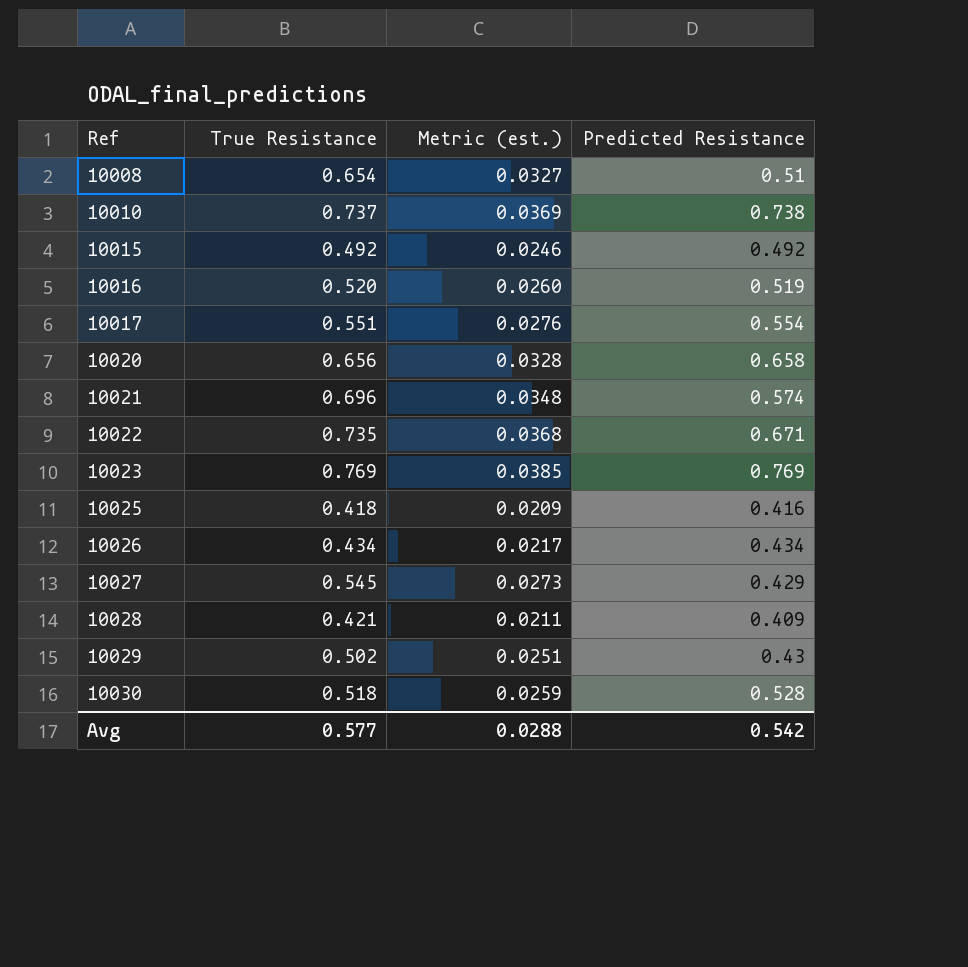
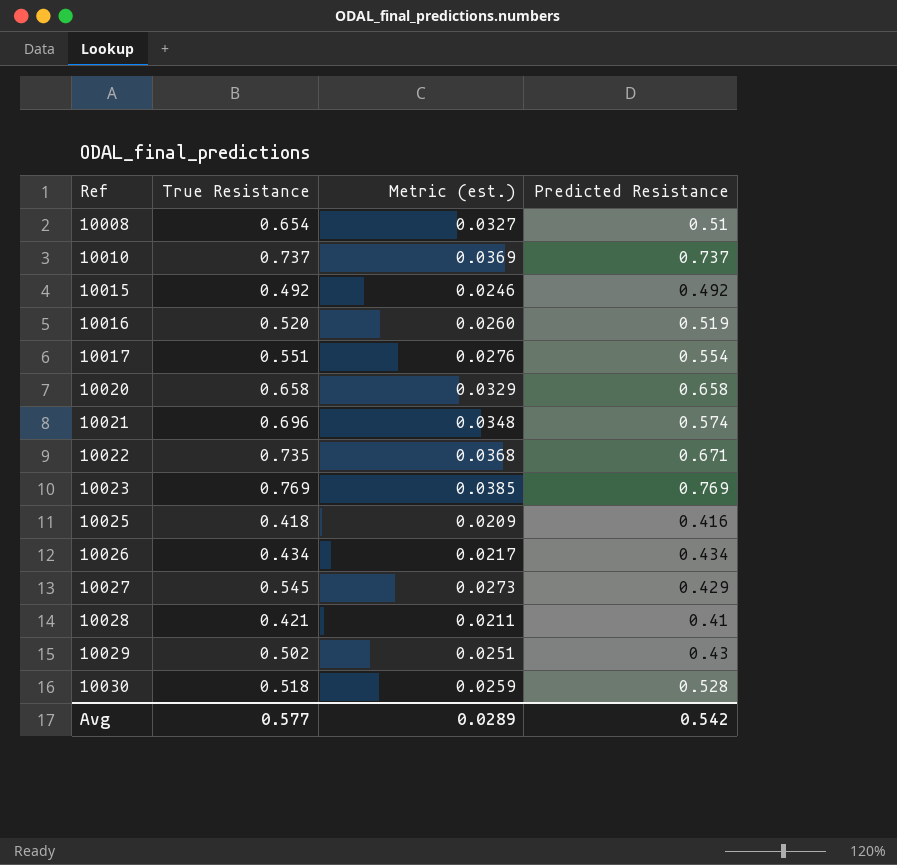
10010 | Predicted Resistance: 0.738 -> 0.737
10020 | True Resistance: 0.656 -> 0.658
10020 | Metric (est.): 0.0328 -> 0.0329
10028 | Predicted Resistance: 0.409 -> 0.41
Avg | Metric (est.): 0.0288 -> 0.0289

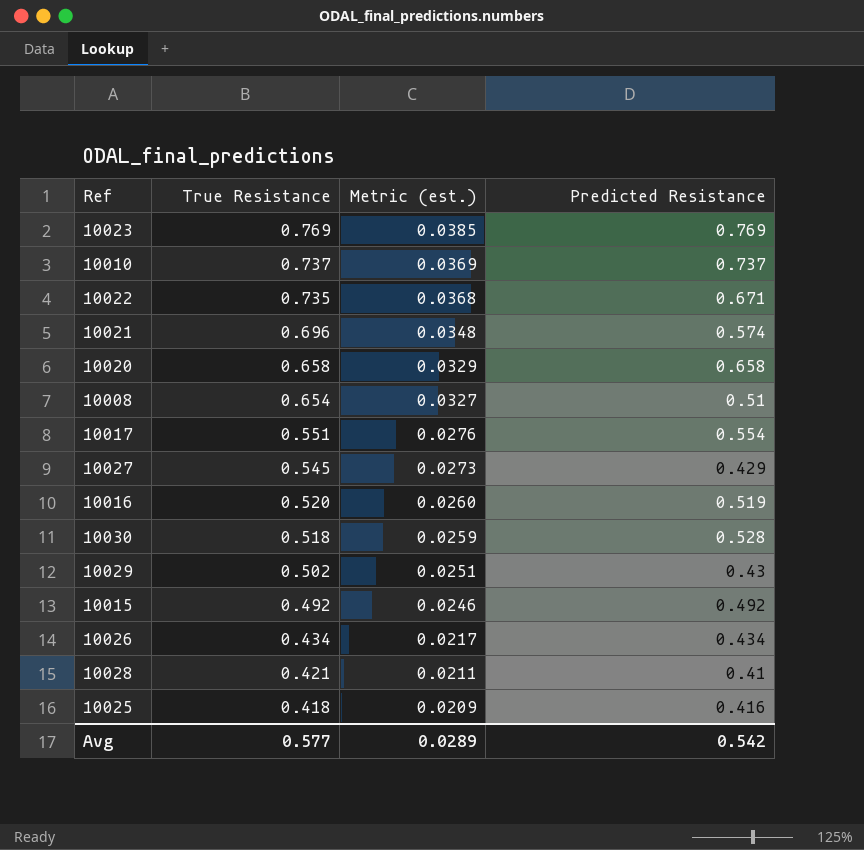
row order: Ref ascending -> True Resistance descending

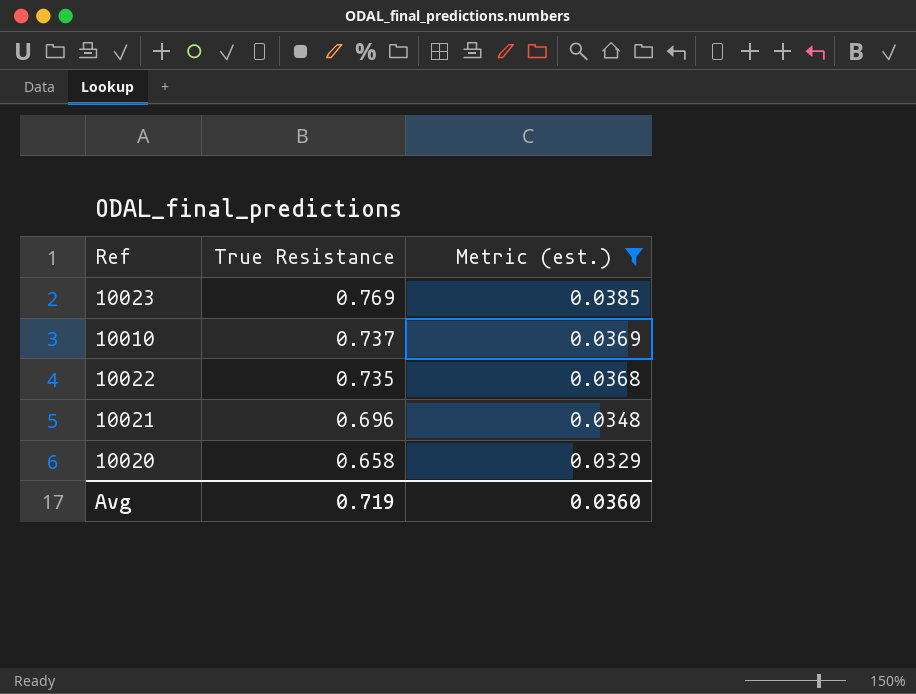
filter: none -> Metric (est.) >= 0.0329
column Predicted Resistance | position: 4 -> none
Avg | True Resistance: 0.577 -> 0.719
Avg | Metric (est.): 0.0289 -> 0.0360

